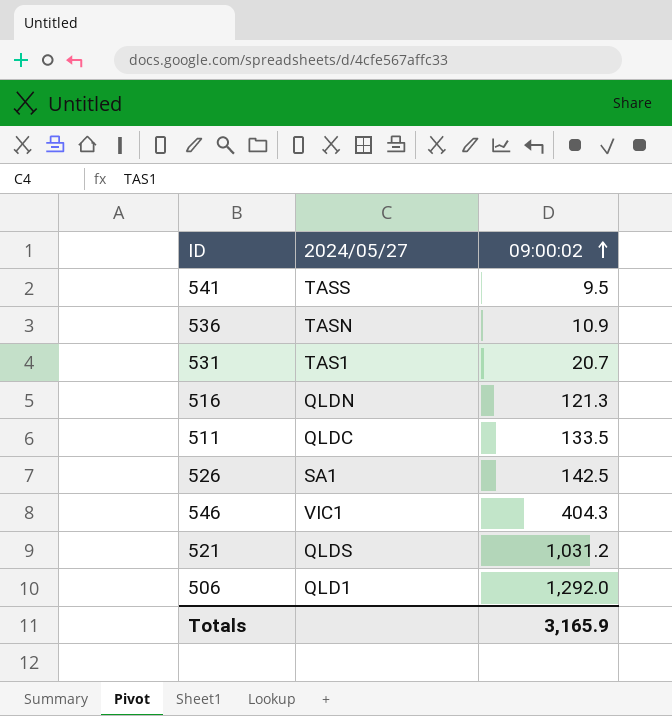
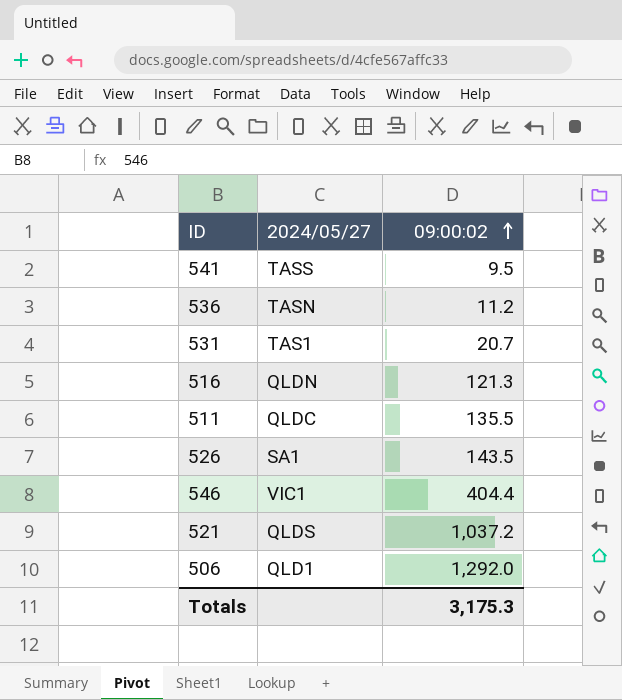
536 | 09:00:02: 10.9 -> 11.2
511 | 09:00:02: 133.5 -> 135.5
526 | 09:00:02: 142.5 -> 143.5
546 | 09:00:02: 404.3 -> 404.4
521 | 09:00:02: 1,031.2 -> 1,037.2
Totals | 09:00:02: 3,165.9 -> 3,175.3

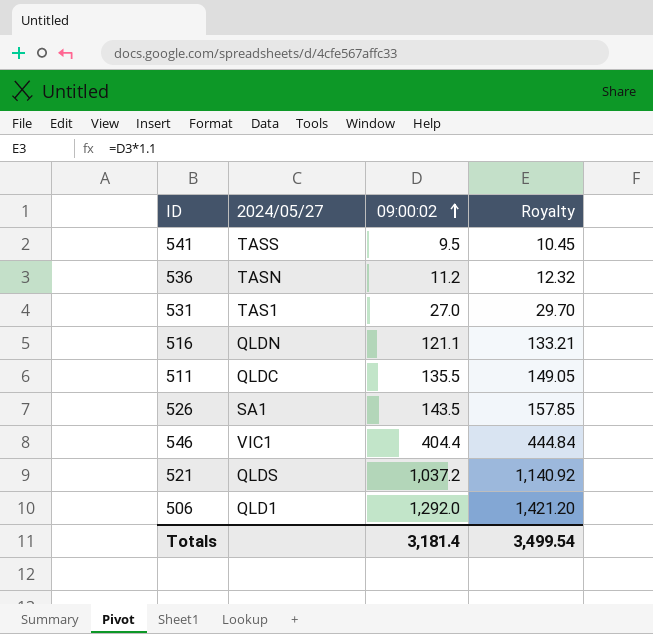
column Royalty | formula: none -> [09:00:02] * 1.1
531 | 09:00:02: 20.7 -> 27.0
516 | 09:00:02: 121.3 -> 121.1
Totals | 09:00:02: 3,175.3 -> 3,181.4

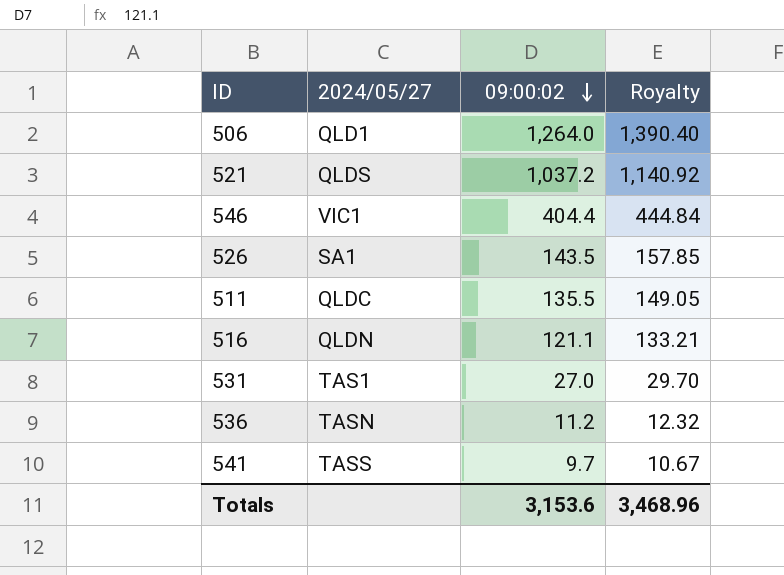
row order: 09:00:02 ascending -> 09:00:02 descending
506 | 09:00:02: 1,292.0 -> 1,264.0
506 | Royalty: 1,421.20 -> 1,390.40
541 | 09:00:02: 9.5 -> 9.7
541 | Royalty: 10.45 -> 10.67
Totals | 09:00:02: 3,181.4 -> 3,153.6
Totals | Royalty: 3,499.54 -> 3,468.96

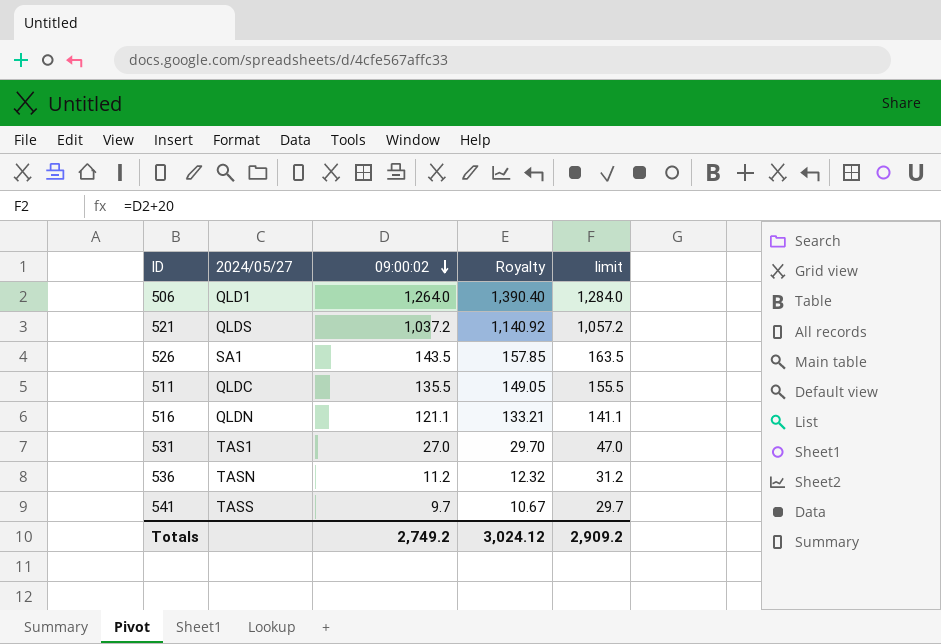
column limit | formula: none -> [09:00:02] + 20
row 546: VIC1 | 404.4 | 444.84 -> none
Totals | 09:00:02: 3,153.6 -> 2,749.2
Totals | Royalty: 3,468.96 -> 3,024.12

